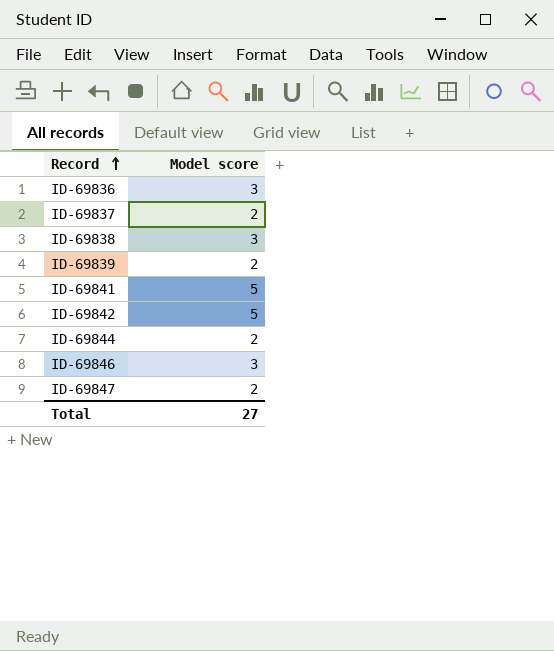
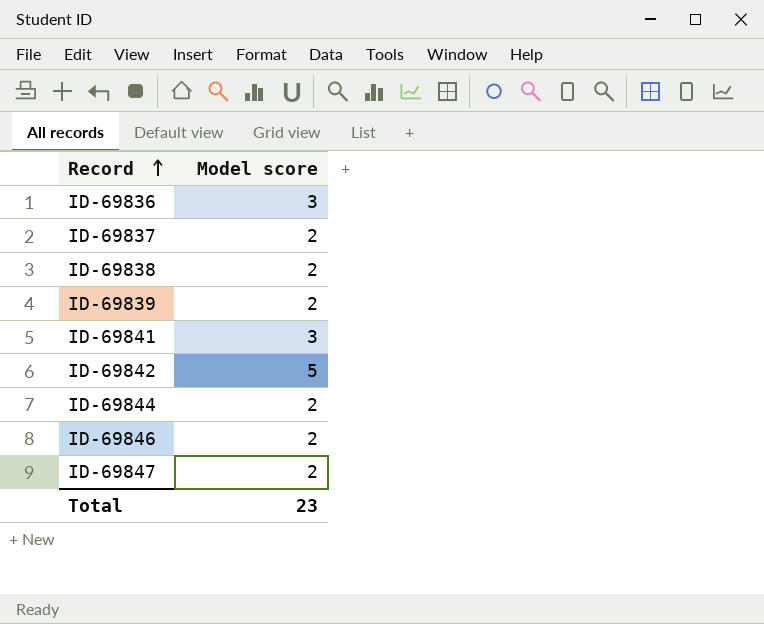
ID-69838 | Model score: 3 -> 2
ID-69841 | Model score: 5 -> 3
ID-69846 | Model score: 3 -> 2
Total | Model score: 27 -> 23

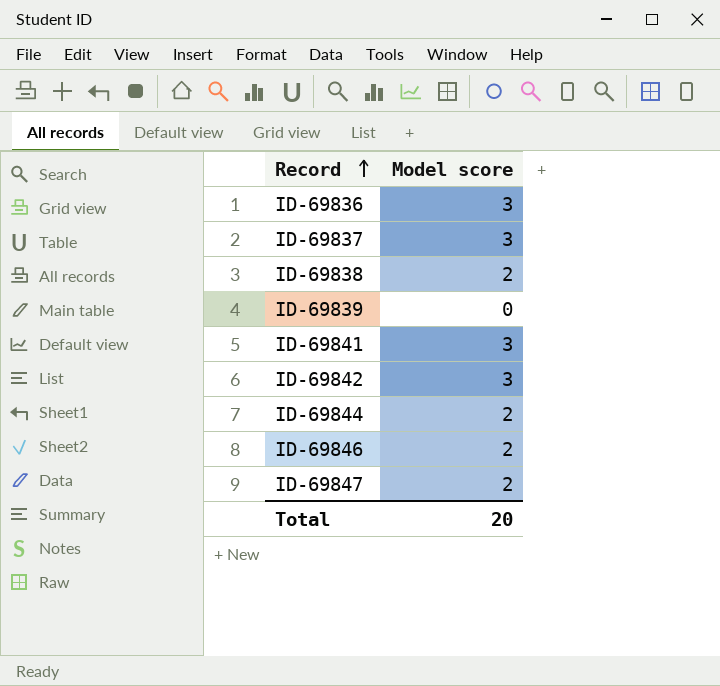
ID-69837 | Model score: 2 -> 3
ID-69839 | Model score: 2 -> 0
ID-69842 | Model score: 5 -> 3
Total | Model score: 23 -> 20

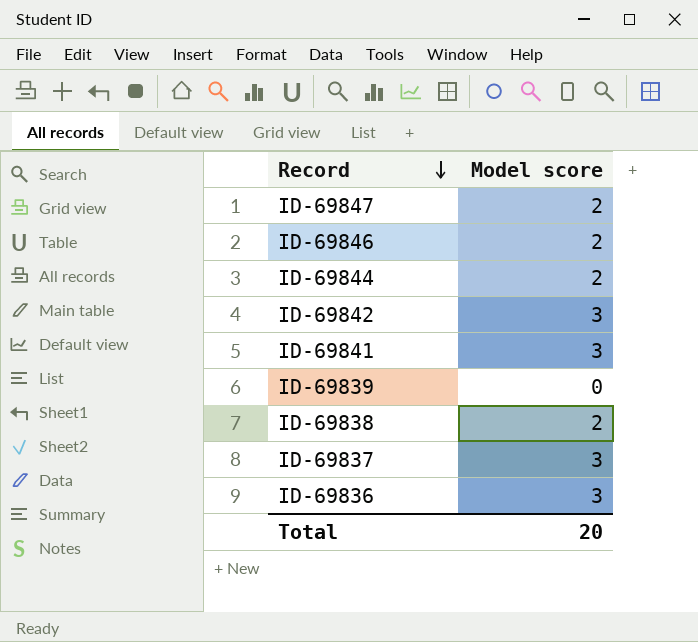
row order: Record ascending -> Record descending

